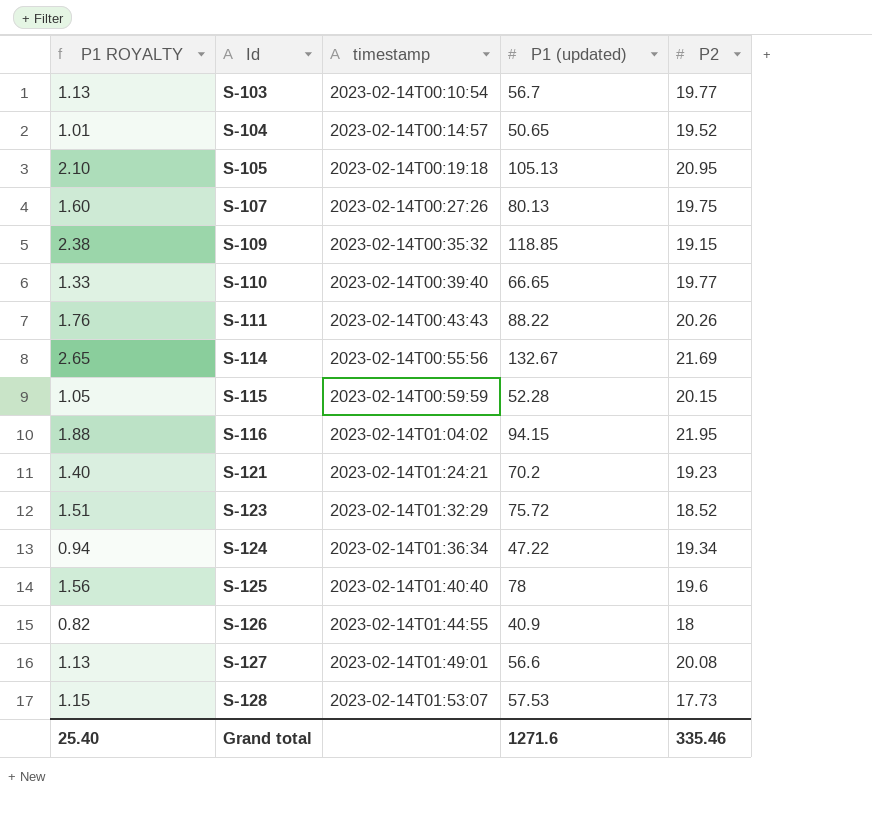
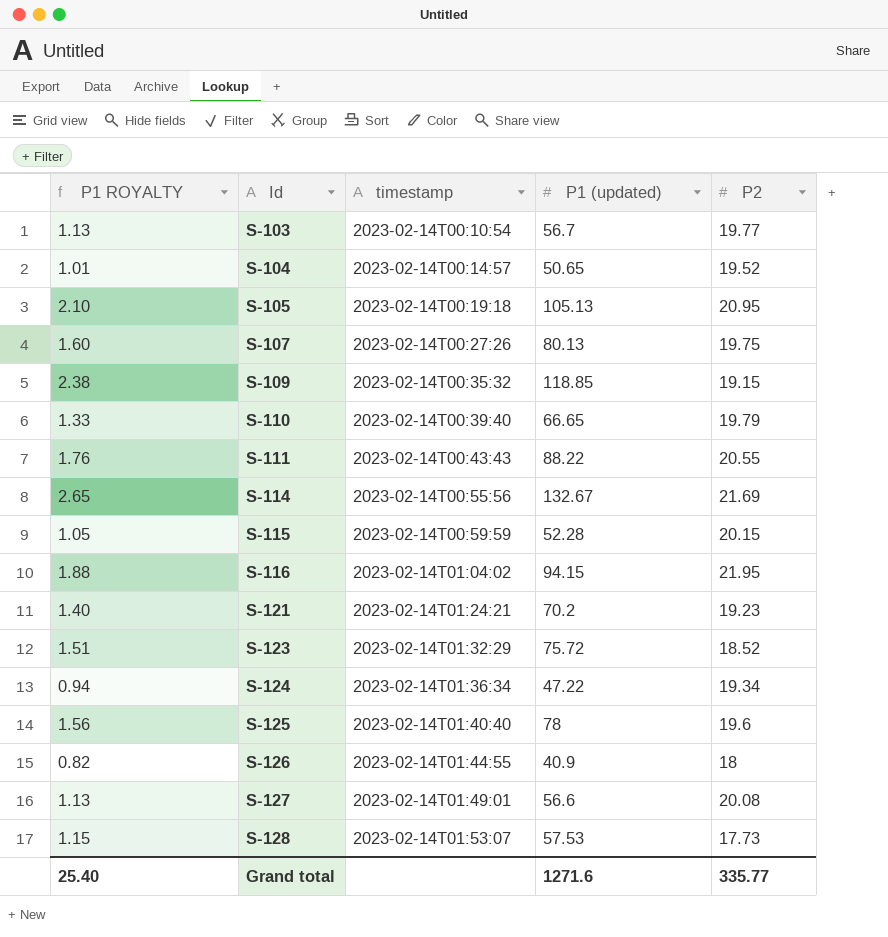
S-110 | P2: 19.77 -> 19.79
S-111 | P2: 20.26 -> 20.55
Grand total | P2: 335.46 -> 335.77

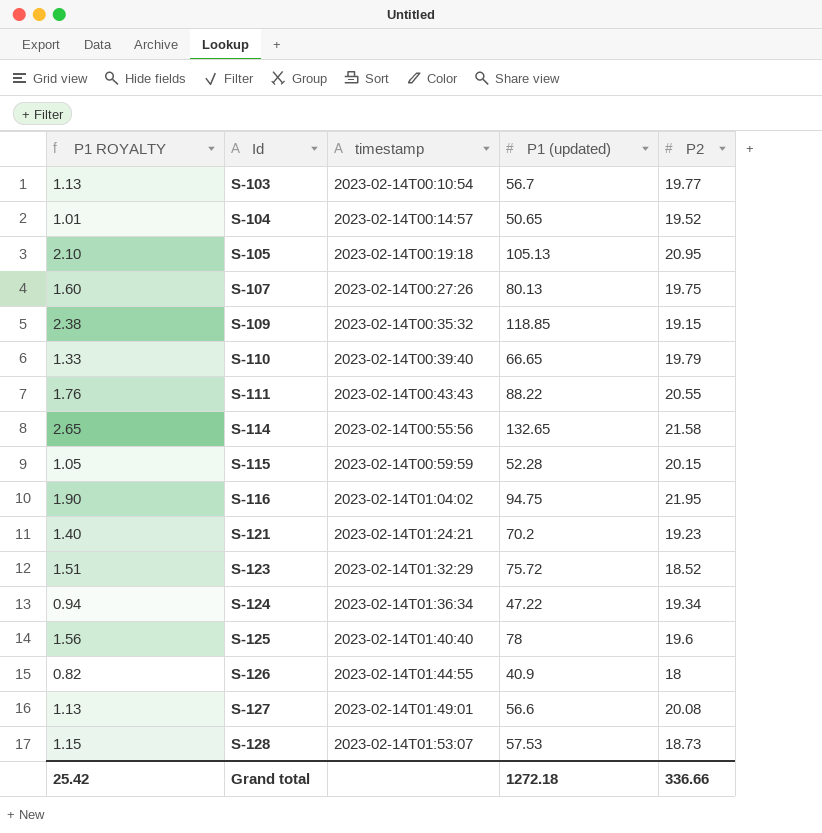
S-114 | P1 (updated): 132.67 -> 132.65
S-114 | P2: 21.69 -> 21.58
S-116 | P1 ROYALTY: 1.88 -> 1.90
S-116 | P1 (updated): 94.15 -> 94.75
S-128 | P2: 17.73 -> 18.73
Grand total | P1 ROYALTY: 25.40 -> 25.42
Grand total | P1 (updated): 1271.6 -> 1272.18
Grand total | P2: 335.77 -> 336.66

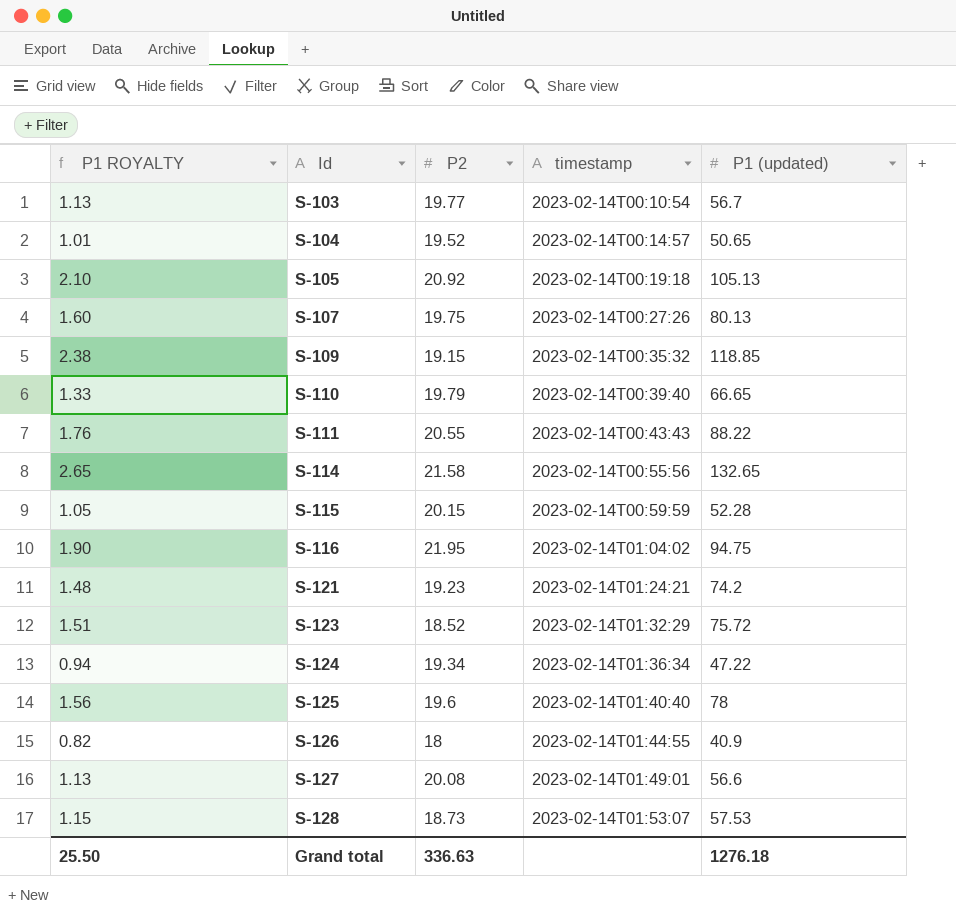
column P2 | position: 5 -> 3
S-105 | P2: 20.95 -> 20.92
S-121 | P1 ROYALTY: 1.40 -> 1.48
S-121 | P1 (updated): 70.2 -> 74.2
Grand total | P1 ROYALTY: 25.42 -> 25.50
Grand total | P2: 336.66 -> 336.63
Grand total | P1 (updated): 1272.18 -> 1276.18

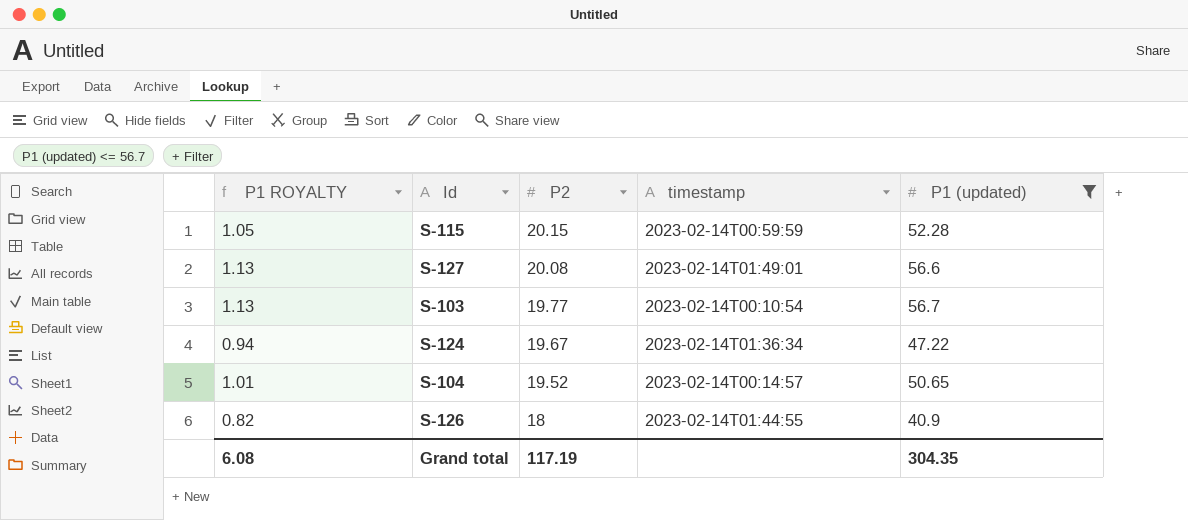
filter: none -> P1 (updated) <= 56.7
row order: Id ascending -> P2 descending
S-124 | P2: 19.34 -> 19.67
Grand total | P1 ROYALTY: 25.50 -> 6.08
Grand total | P2: 336.63 -> 117.19
Grand total | P1 (updated): 1276.18 -> 304.35

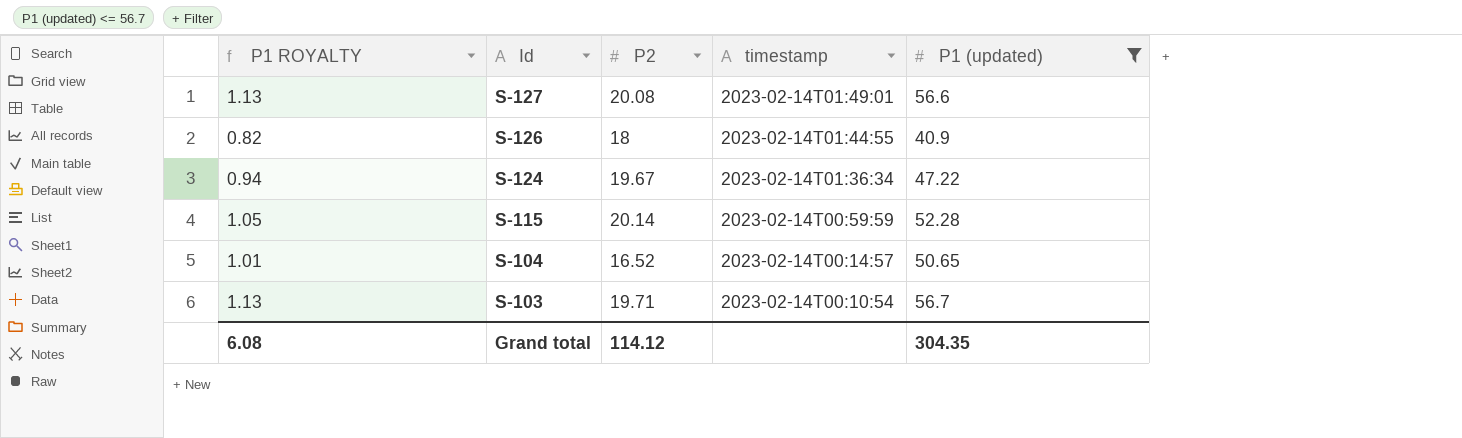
row order: P2 descending -> Id descending
S-115 | P2: 20.15 -> 20.14
S-104 | P2: 19.52 -> 16.52
S-103 | P2: 19.77 -> 19.71
Grand total | P2: 117.19 -> 114.12

